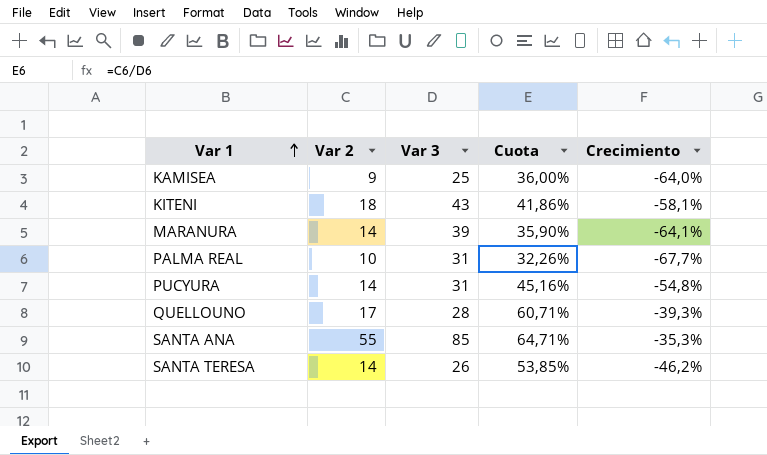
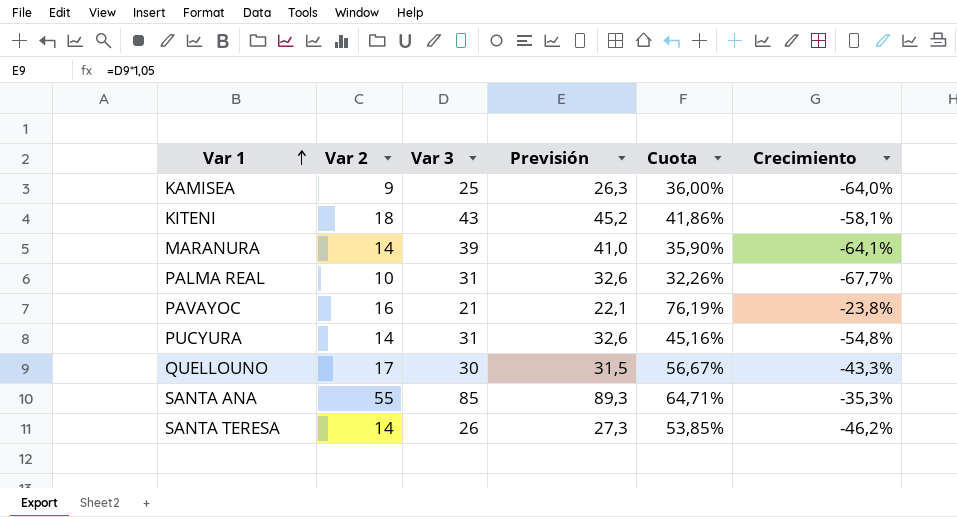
column Previsión | formula: none -> [Var 3] * 1,05
row PAVAYOC: none -> 16 | 21 | 22,1 | 76,19% | -23,8%
QUELLOUNO | Var 3: 28 -> 30
QUELLOUNO | Cuota: 60,71% -> 56,67%
QUELLOUNO | Crecimiento: -39,3% -> -43,3%

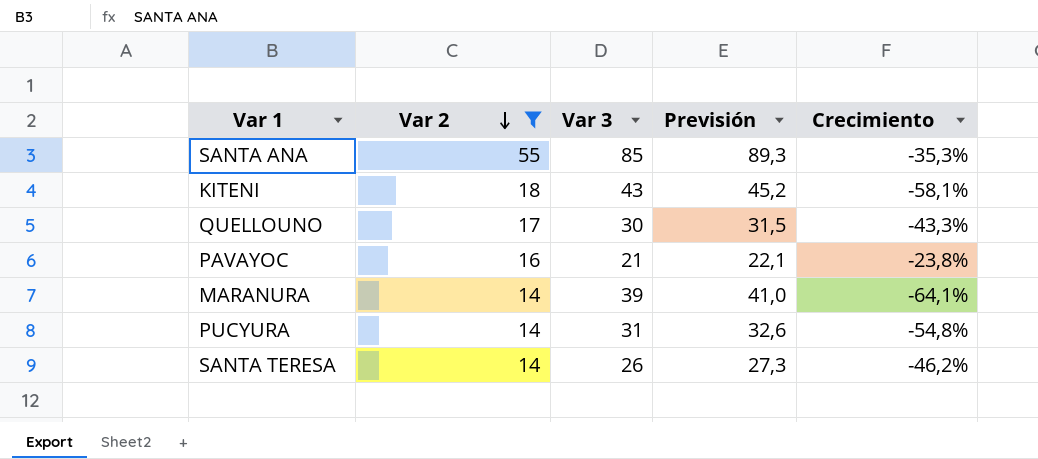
filter: none -> Var 2 >= 14
row order: Var 1 ascending -> Var 2 descending
column Cuota | formula: [Var 2] / [Var 3] -> none

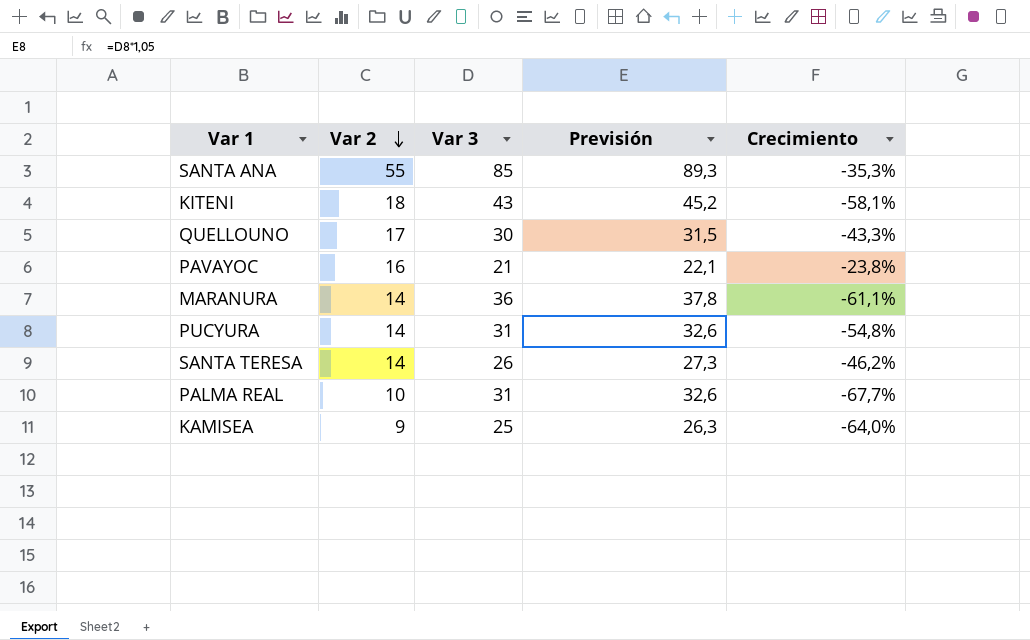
filter: Var 2 >= 14 -> none
MARANURA | Var 3: 39 -> 36
MARANURA | Previsión: 41,0 -> 37,8
MARANURA | Crecimiento: -64,1% -> -61,1%

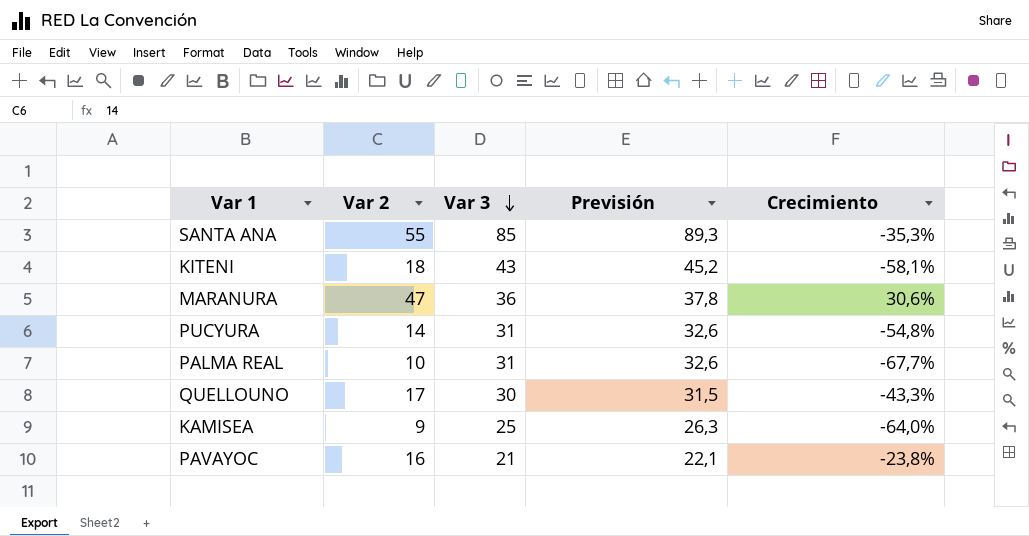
row order: Var 2 descending -> Var 3 descending
row SANTA TERESA: 14 | 26 | 27,3 | -46,2% -> none
MARANURA | Var 2: 14 -> 47
MARANURA | Crecimiento: -61,1% -> 30,6%

